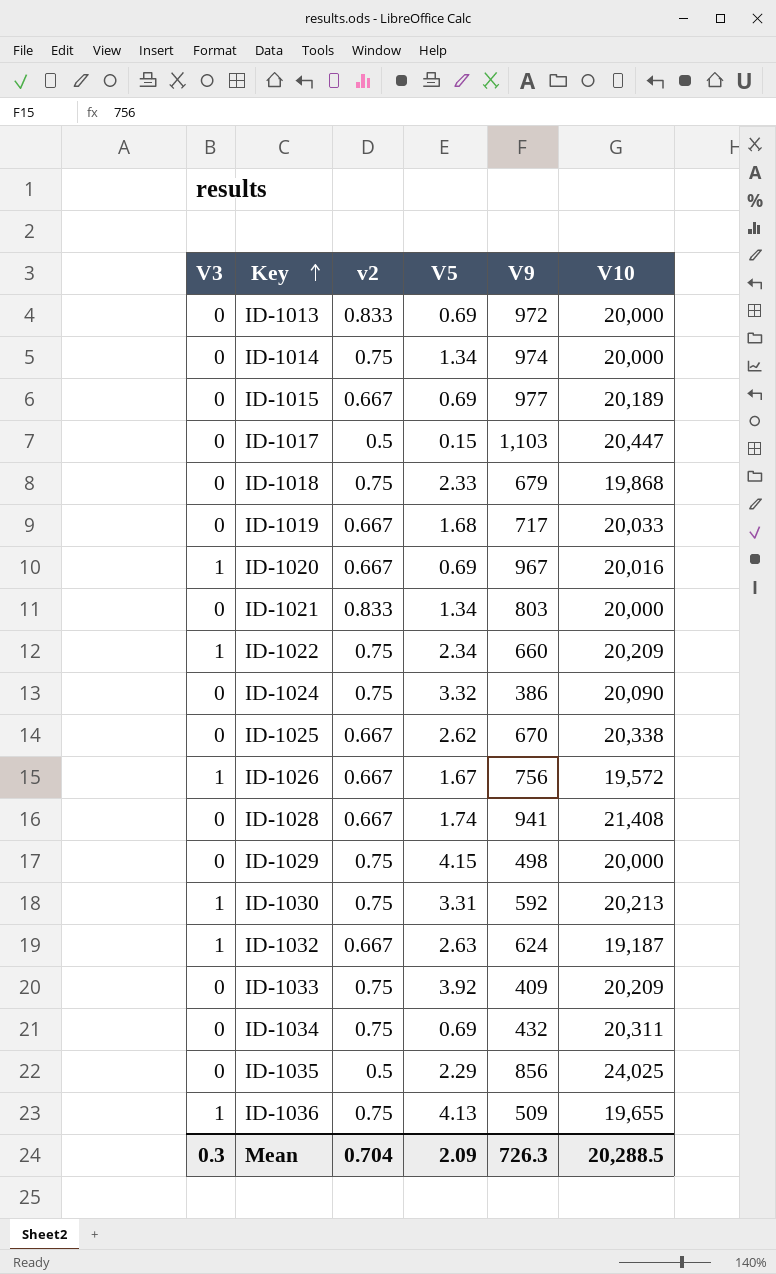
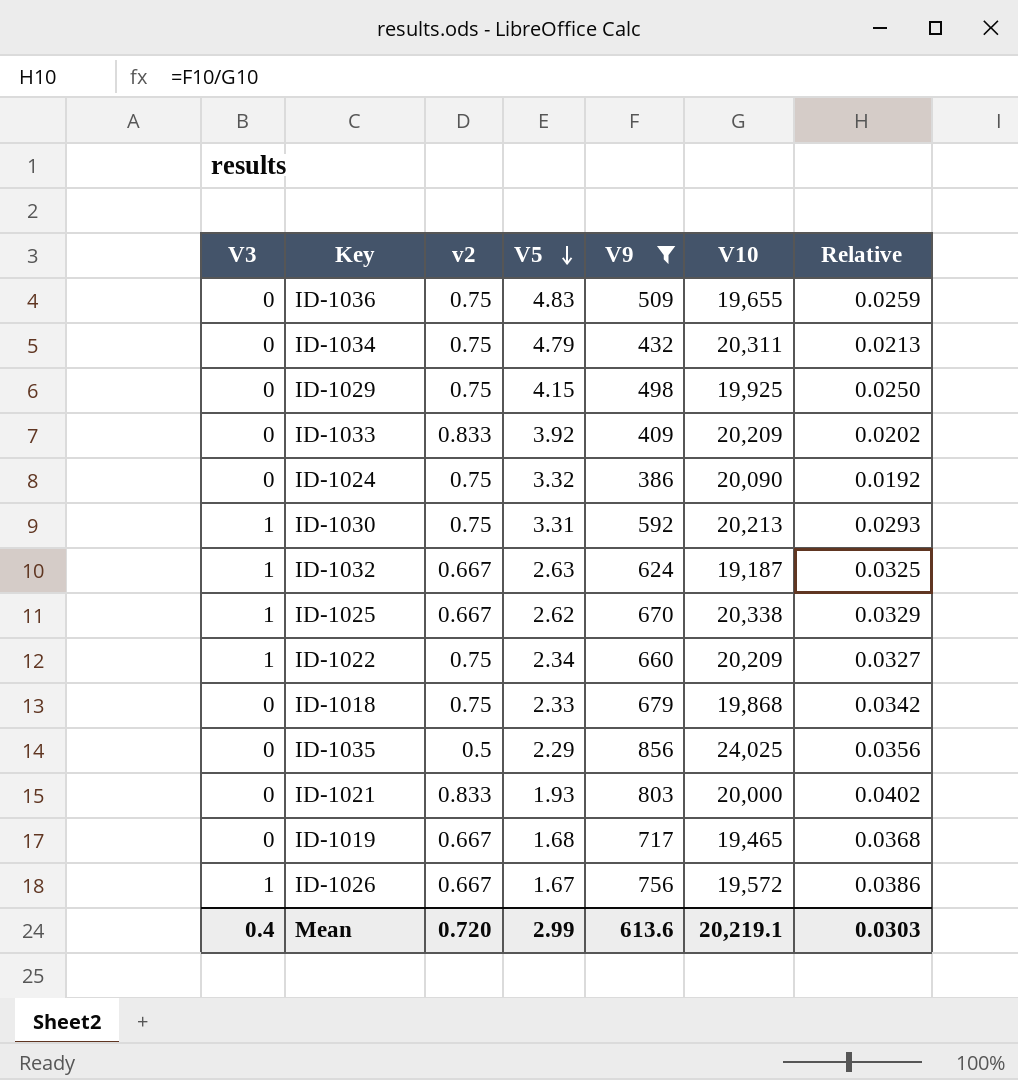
filter: none -> V9 <= 856
row order: Key ascending -> V5 descending
column Relative | formula: none -> [V9] / [V10]
ID-1036 | V3: 1 -> 0
ID-1036 | V5: 4.13 -> 4.83
ID-1034 | V5: 0.69 -> 4.79
ID-1029 | V10: 20,000 -> 19,925
ID-1033 | v2: 0.75 -> 0.833
ID-1025 | V3: 0 -> 1
ID-1021 | V5: 1.34 -> 1.93
ID-1019 | V10: 20,033 -> 19,465
Mean | V3: 0.3 -> 0.4
Mean | v2: 0.704 -> 0.720
Mean | V5: 2.09 -> 2.99
Mean | V9: 726.3 -> 613.6
Mean | V10: 20,288.5 -> 20,219.1

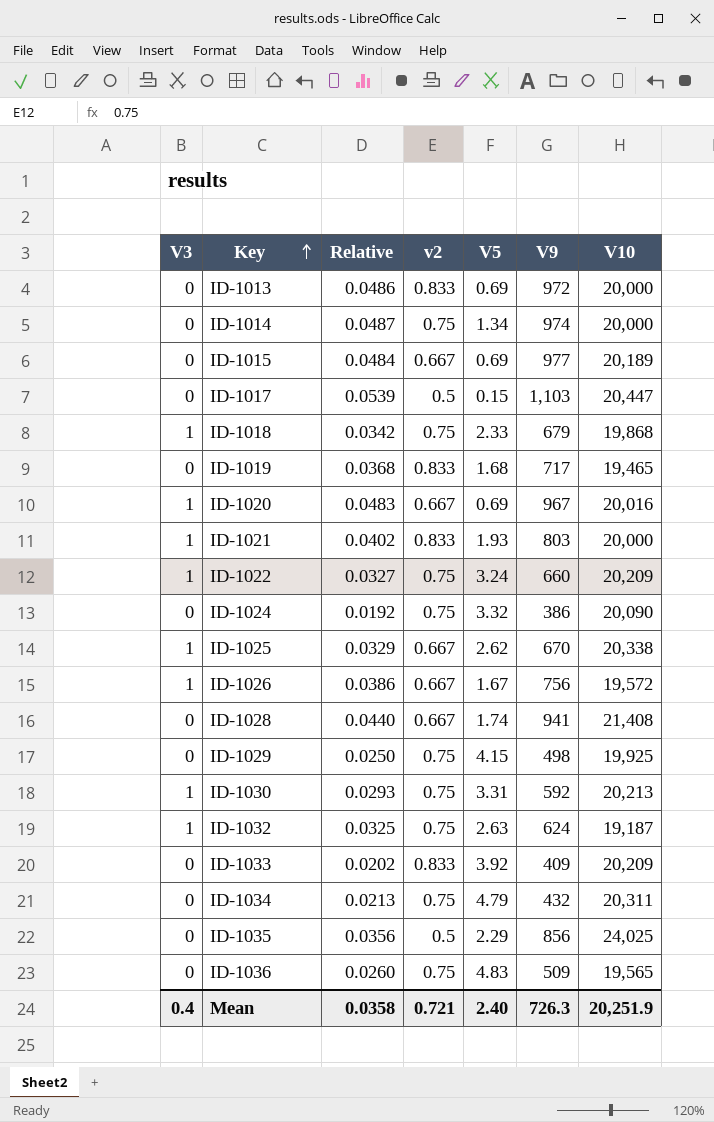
filter: V9 <= 856 -> none
row order: V5 descending -> Key ascending
column Relative | position: 7 -> 3
ID-1018 | V3: 0 -> 1
ID-1019 | v2: 0.667 -> 0.833
ID-1021 | V3: 0 -> 1
ID-1022 | V5: 2.34 -> 3.24
ID-1032 | v2: 0.667 -> 0.75
ID-1036 | Relative: 0.0259 -> 0.0260
ID-1036 | V10: 19,655 -> 19,565
Mean | Relative: 0.0303 -> 0.0358
Mean | v2: 0.720 -> 0.721
Mean | V5: 2.99 -> 2.40
Mean | V9: 613.6 -> 726.3
Mean | V10: 20,219.1 -> 20,251.9

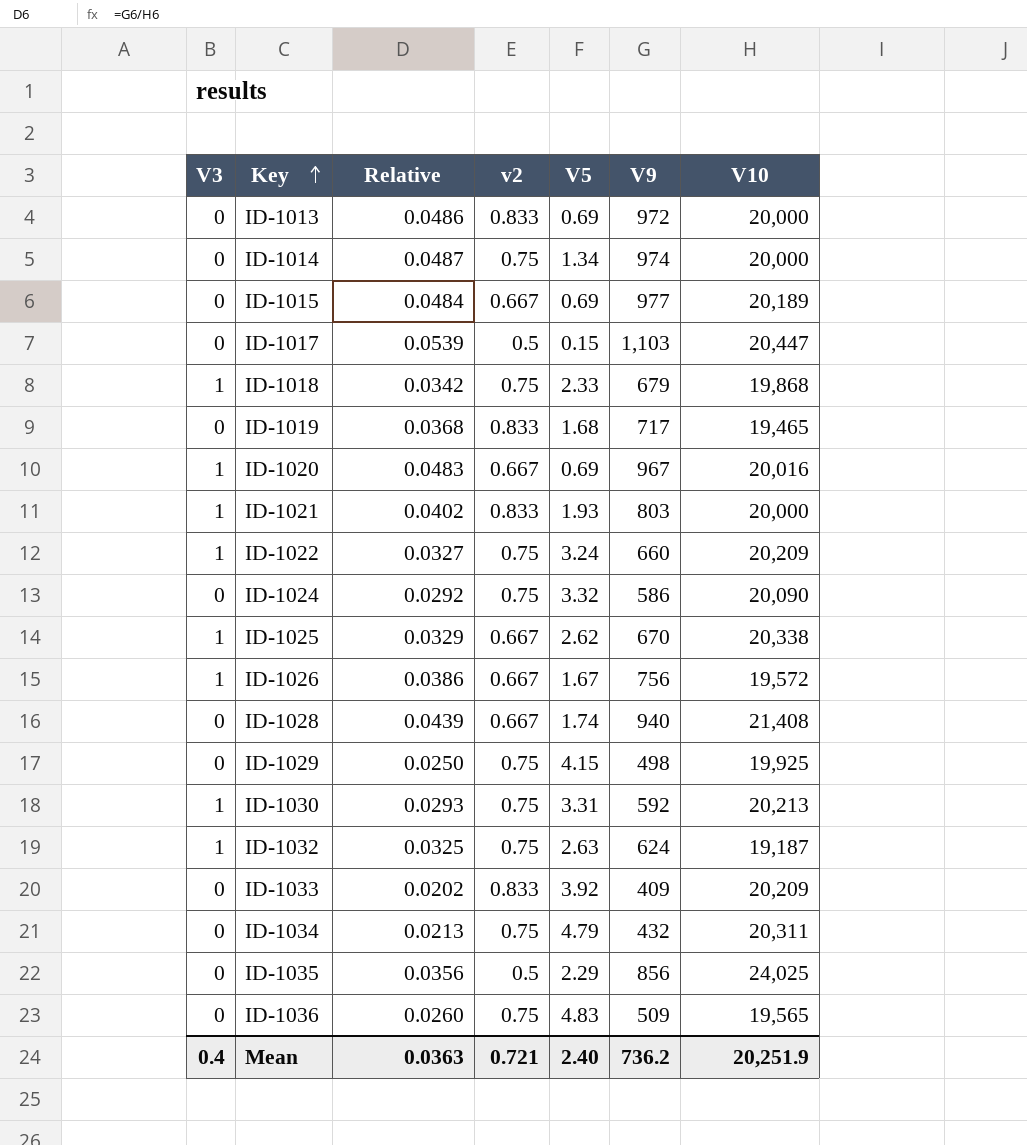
ID-1024 | Relative: 0.0192 -> 0.0292
ID-1024 | V9: 386 -> 586
ID-1028 | Relative: 0.0440 -> 0.0439
ID-1028 | V9: 941 -> 940
Mean | Relative: 0.0358 -> 0.0363
Mean | V9: 726.3 -> 736.2

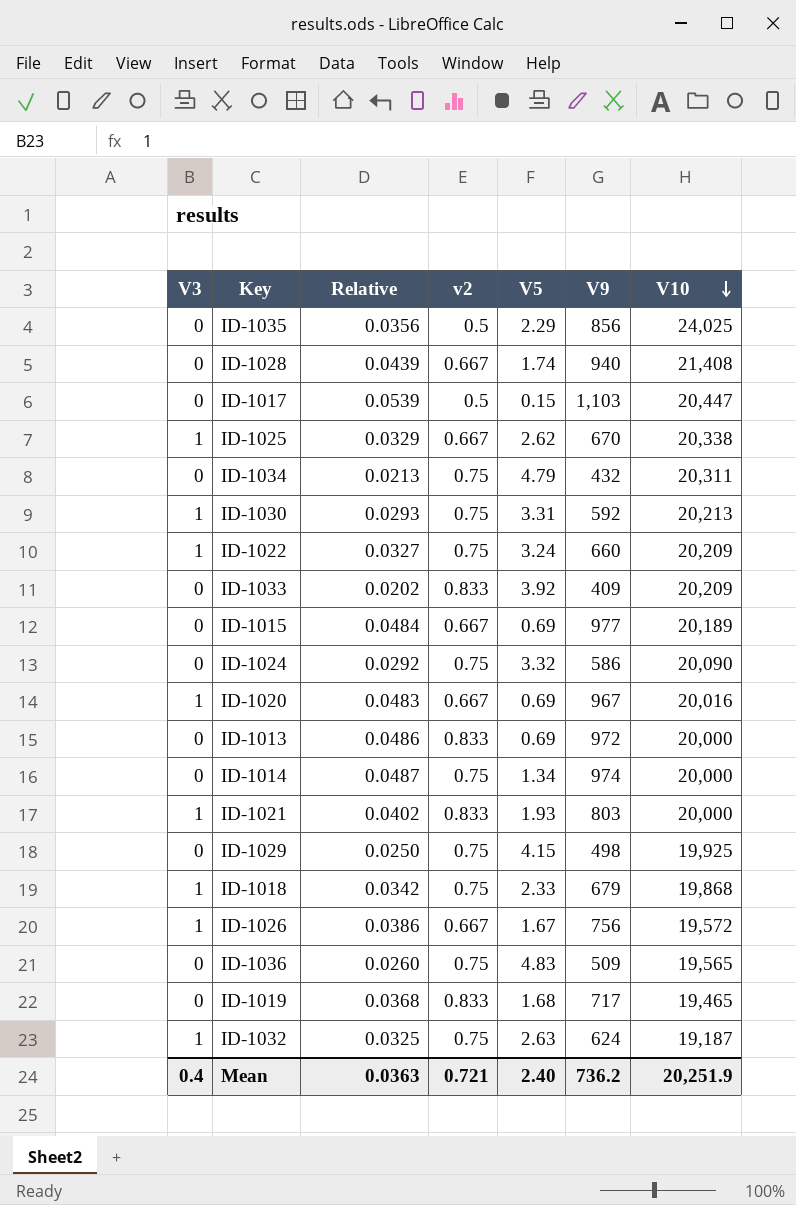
row order: Key ascending -> V10 descending

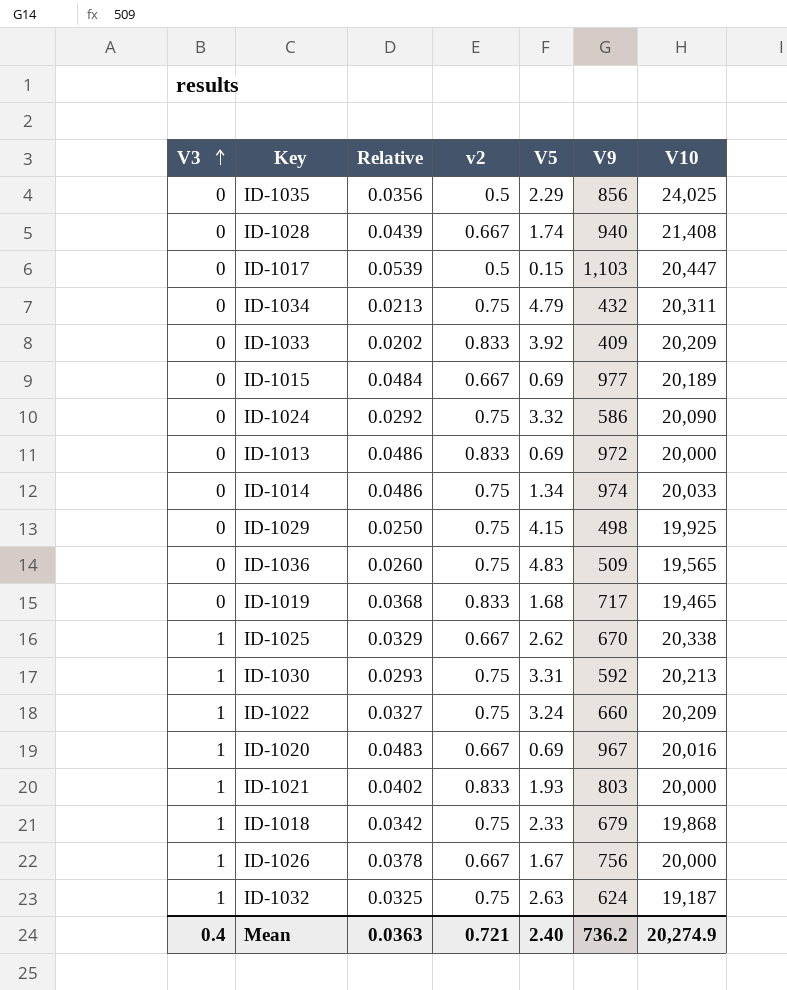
row order: V10 descending -> V3 ascending
ID-1014 | Relative: 0.0487 -> 0.0486
ID-1014 | V10: 20,000 -> 20,033
ID-1026 | Relative: 0.0386 -> 0.0378
ID-1026 | V10: 19,572 -> 20,000
Mean | V10: 20,251.9 -> 20,274.9

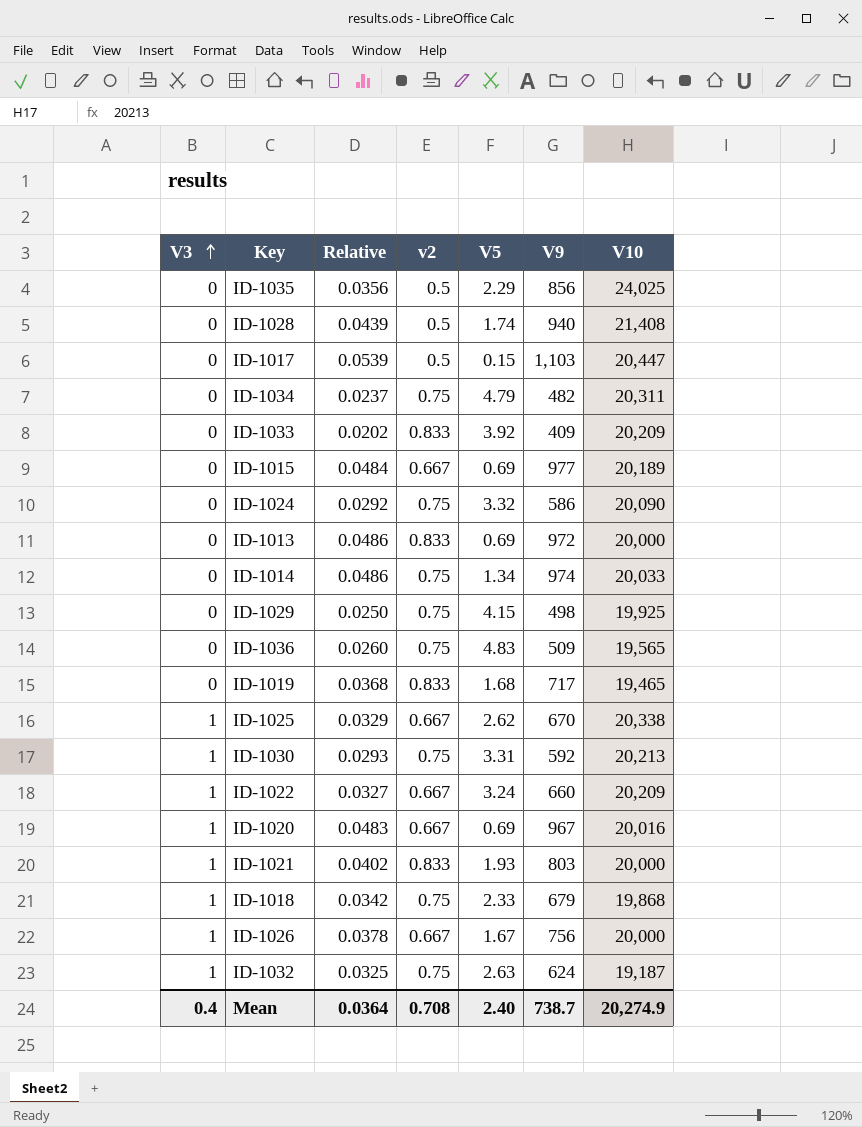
ID-1028 | v2: 0.667 -> 0.5
ID-1034 | Relative: 0.0213 -> 0.0237
ID-1034 | V9: 432 -> 482
ID-1022 | v2: 0.75 -> 0.667
Mean | Relative: 0.0363 -> 0.0364
Mean | v2: 0.721 -> 0.708
Mean | V9: 736.2 -> 738.7

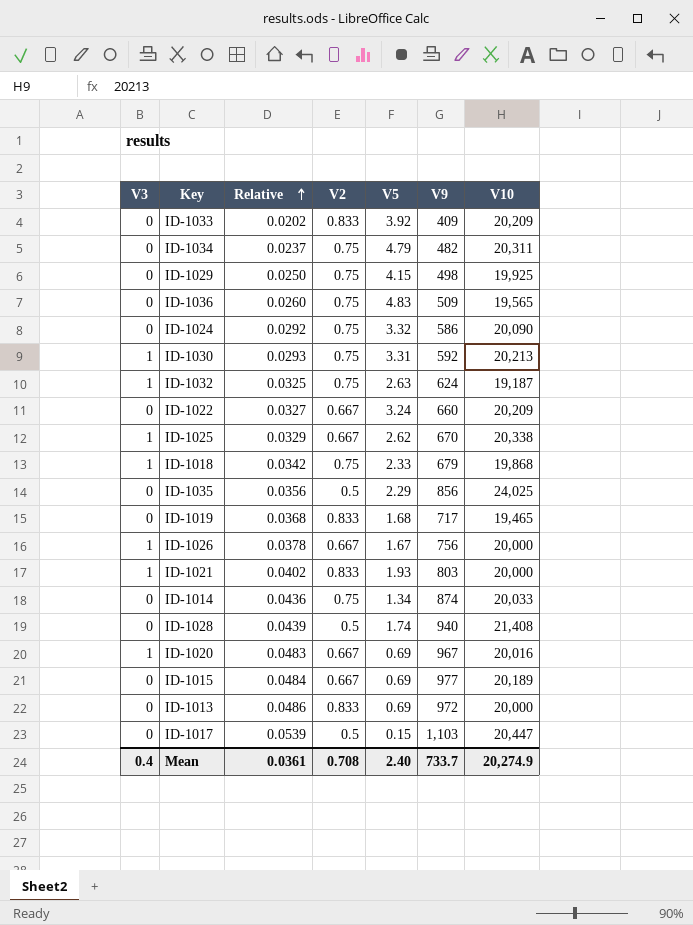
row order: V3 ascending -> Relative ascending
column name: v2 -> V2
ID-1022 | V3: 1 -> 0
ID-1014 | Relative: 0.0486 -> 0.0436
ID-1014 | V9: 974 -> 874
Mean | Relative: 0.0364 -> 0.0361
Mean | V9: 738.7 -> 733.7

